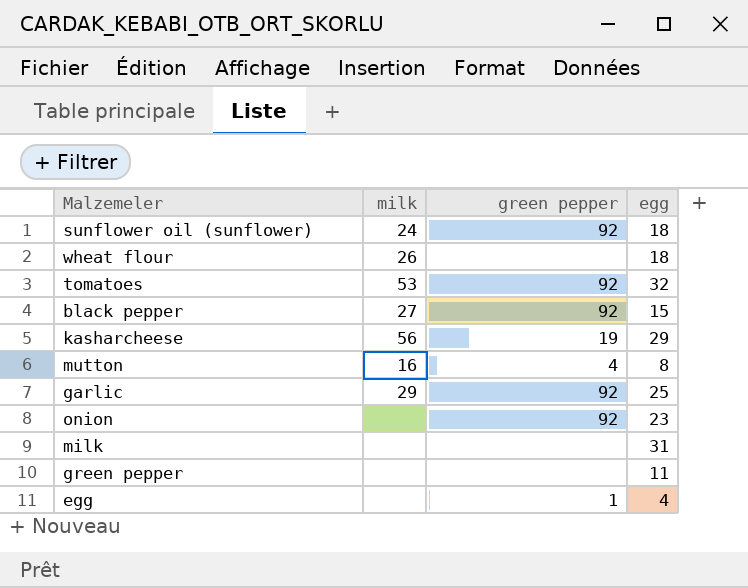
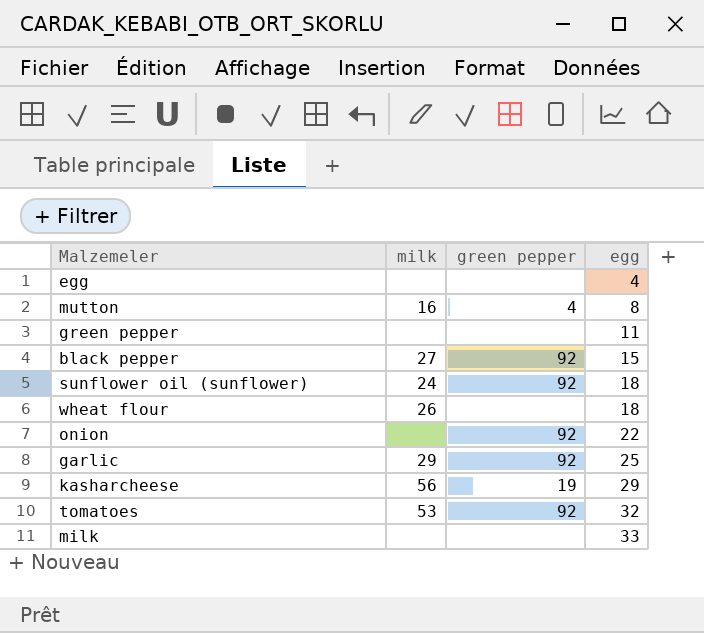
row order: none -> egg ascending
egg | green pepper: 1 -> none
onion | egg: 23 -> 22
milk | egg: 31 -> 33

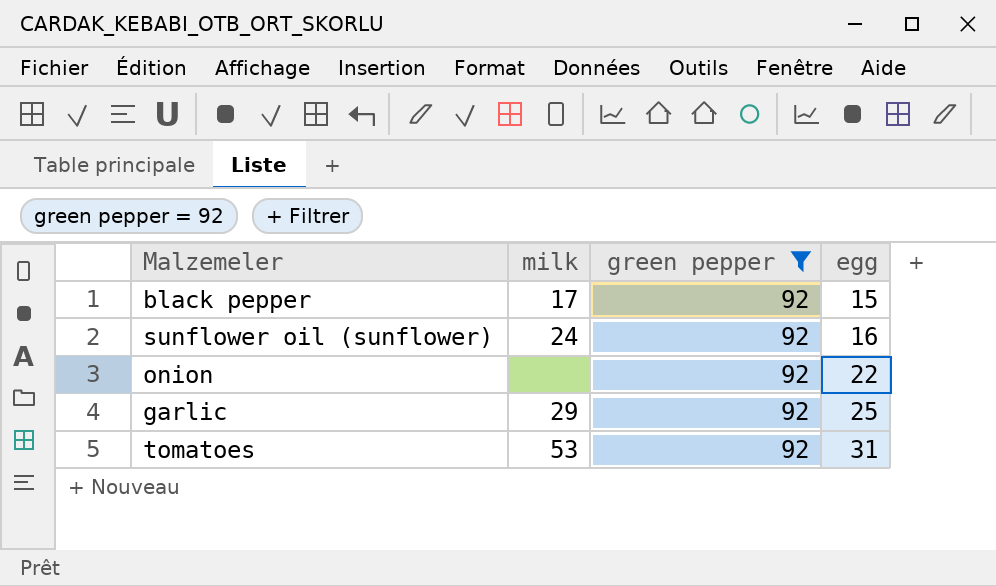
filter: none -> green pepper = 92
black pepper | milk: 27 -> 17
sunflower oil (sunflower) | egg: 18 -> 16
tomatoes | egg: 32 -> 31

